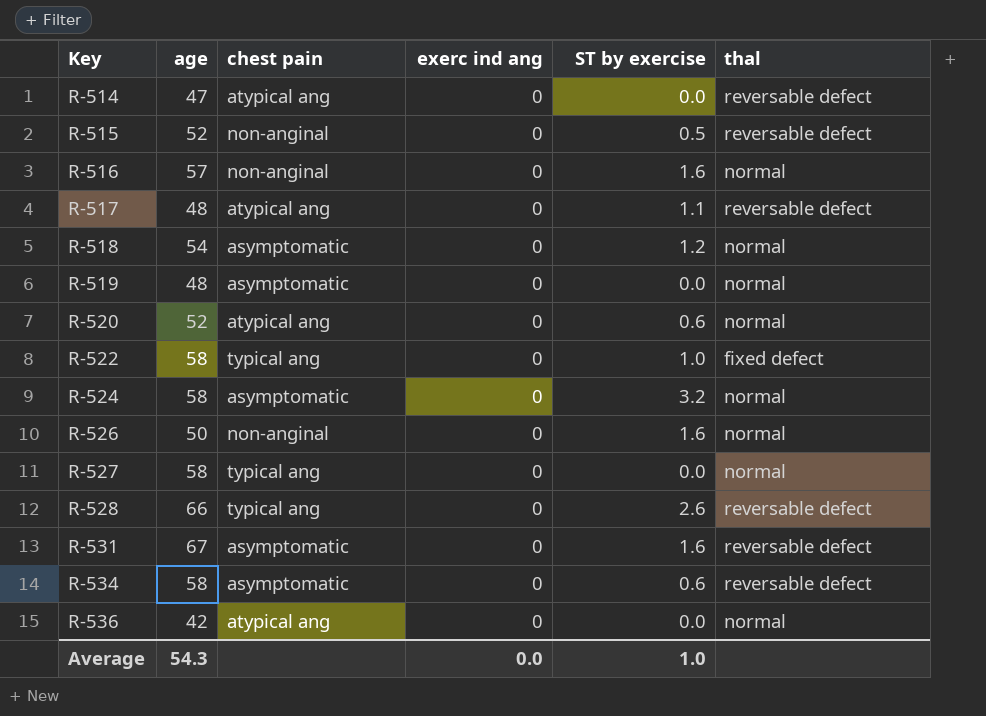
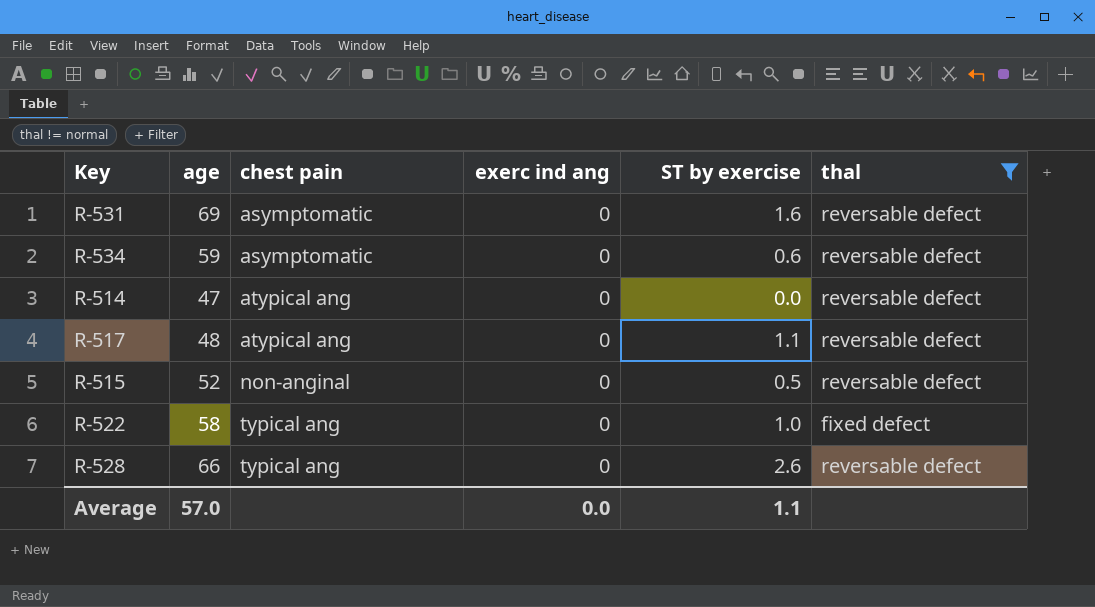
filter: none -> thal != normal
row order: Key ascending -> chest pain ascending
R-531 | age: 67 -> 69
R-534 | age: 58 -> 59
Average | age: 54.3 -> 57.0
Average | ST by exercise: 1.0 -> 1.1

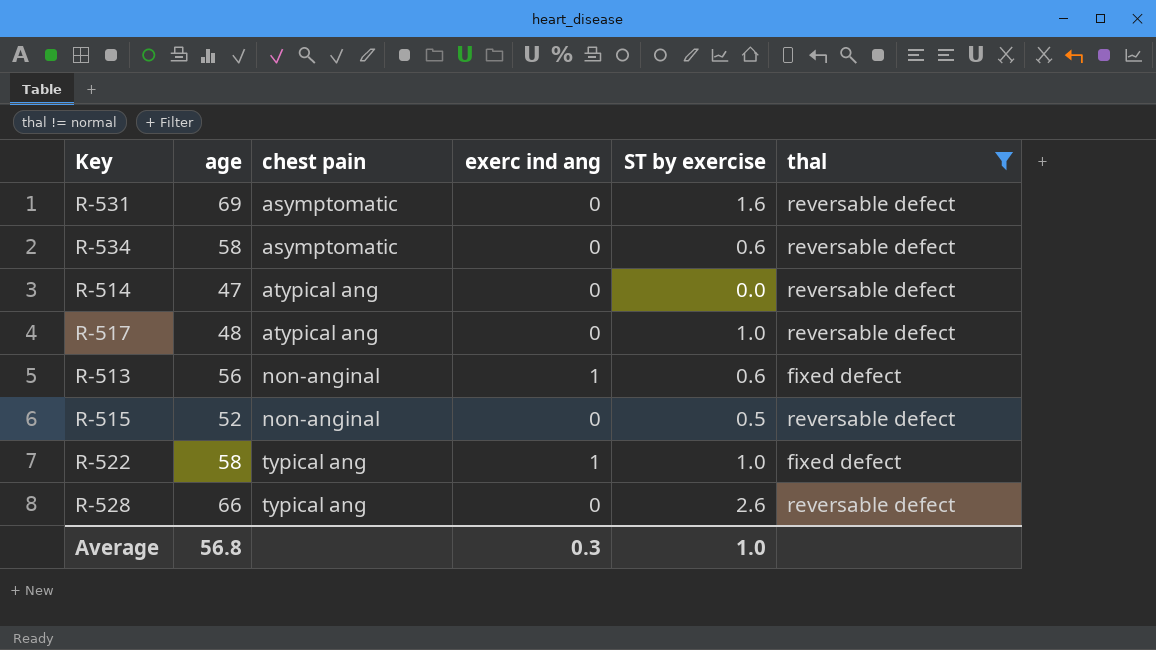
R-534 | age: 59 -> 58
R-517 | ST by exercise: 1.1 -> 1.0
row R-513: none -> 56 | non-anginal | 1 | 0.6 | fixed defect
R-522 | exerc ind ang: 0 -> 1
Average | age: 57.0 -> 56.8
Average | exerc ind ang: 0.0 -> 0.3
Average | ST by exercise: 1.1 -> 1.0

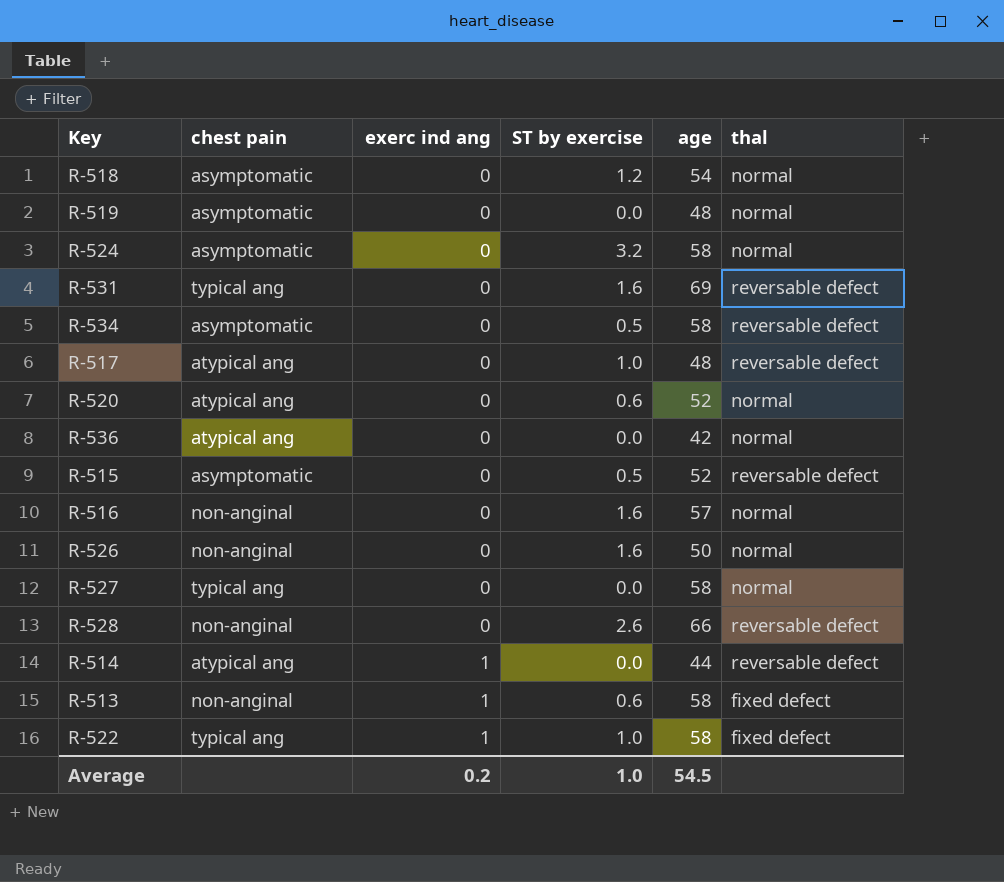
filter: thal != normal -> none
row order: chest pain ascending -> exerc ind ang ascending
column age | position: 2 -> 5
R-531 | chest pain: asymptomatic -> typical ang
R-534 | ST by exercise: 0.6 -> 0.5
R-515 | chest pain: non-anginal -> asymptomatic
R-528 | chest pain: typical ang -> non-anginal
R-514 | exerc ind ang: 0 -> 1
R-514 | age: 47 -> 44
R-513 | age: 56 -> 58
Average | exerc ind ang: 0.3 -> 0.2
Average | age: 56.8 -> 54.5

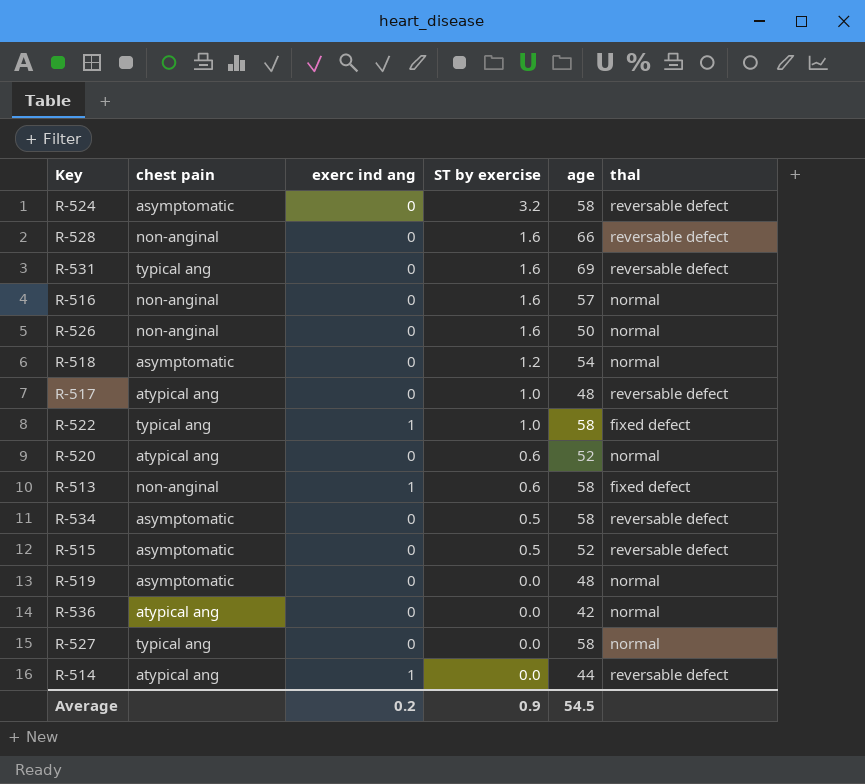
row order: exerc ind ang ascending -> ST by exercise descending
R-524 | thal: normal -> reversable defect
R-528 | ST by exercise: 2.6 -> 1.6
Average | ST by exercise: 1.0 -> 0.9

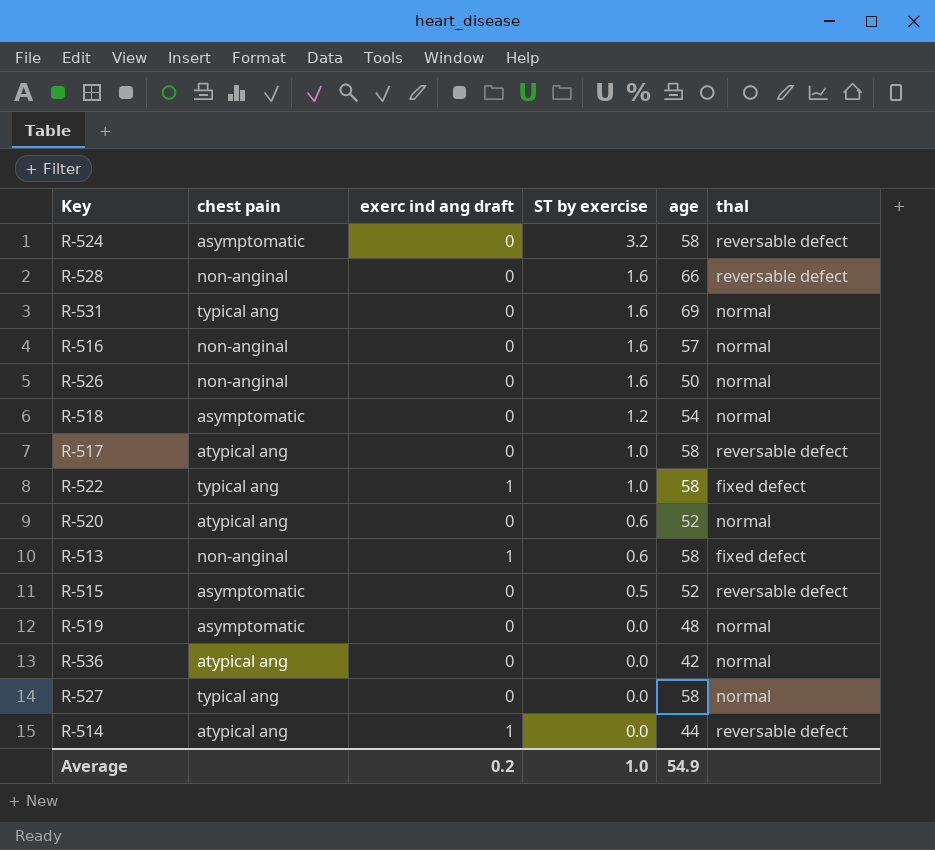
column name: exerc ind ang -> exerc ind ang draft
row R-534: asymptomatic | 0 | 0.5 | 58 | reversable defect -> none
R-531 | thal: reversable defect -> normal
R-517 | age: 48 -> 58
Average | ST by exercise: 0.9 -> 1.0
Average | age: 54.5 -> 54.9

